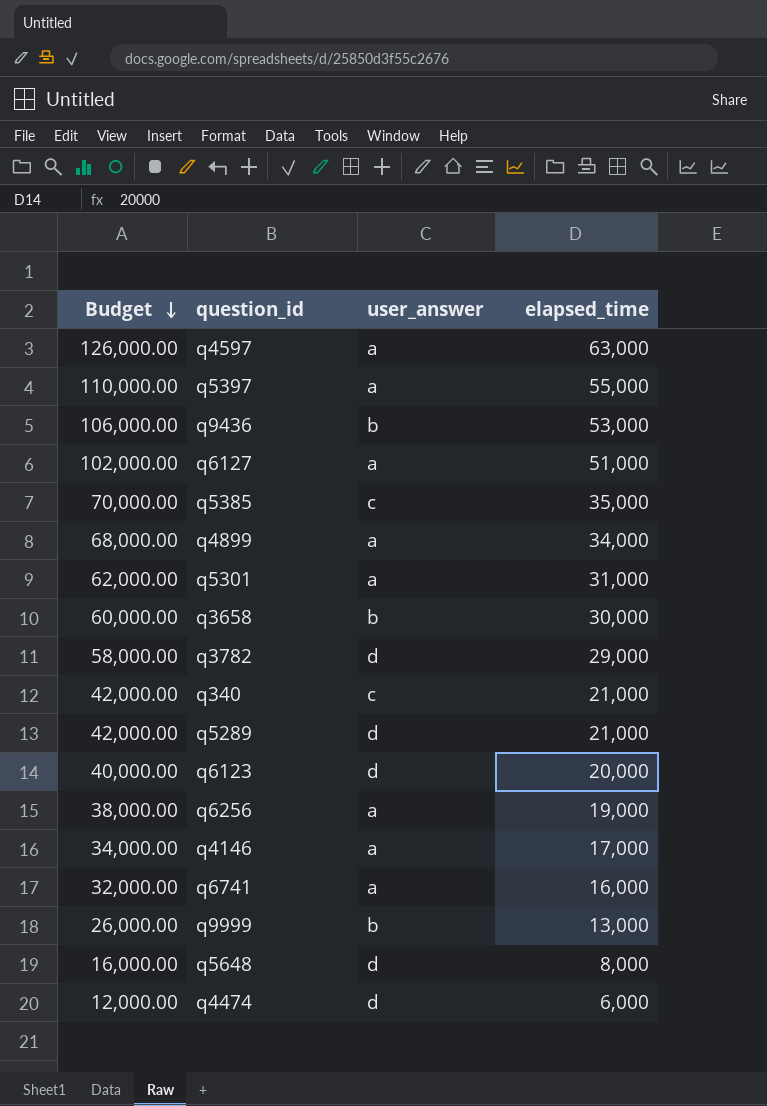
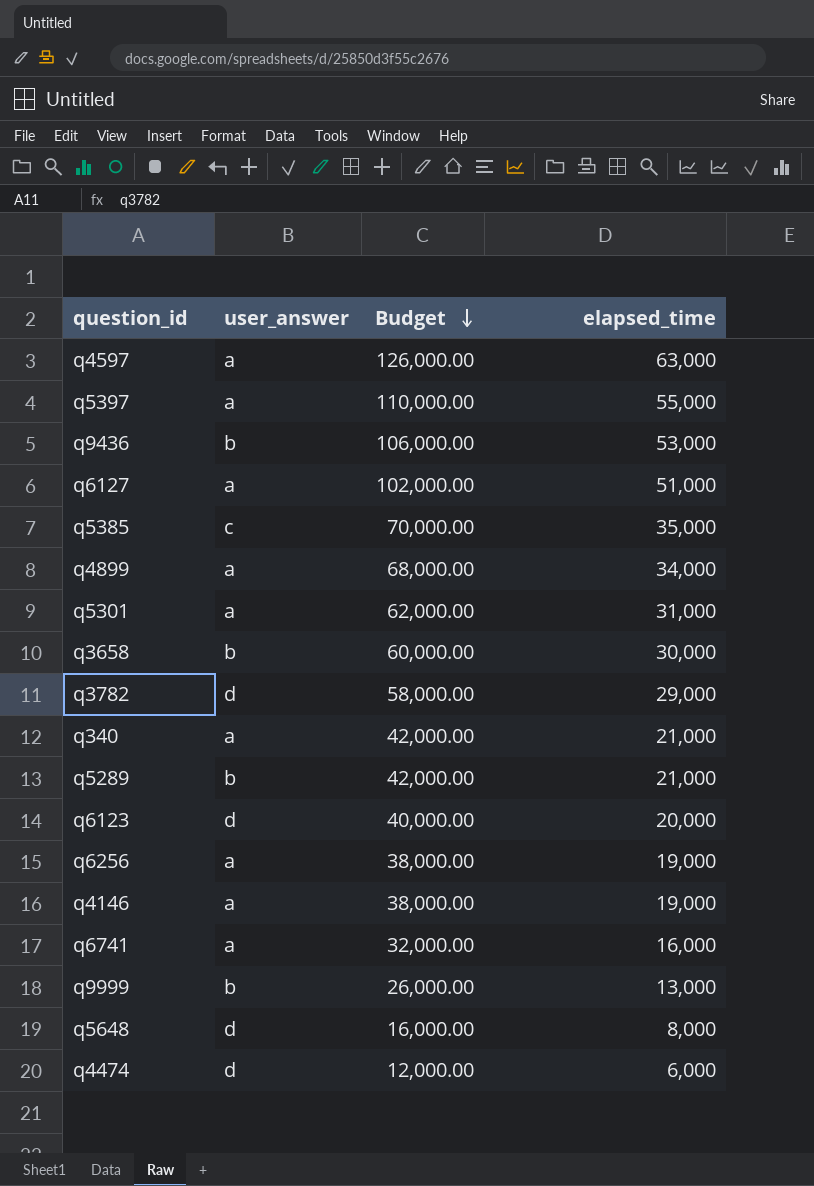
column Budget | position: 1 -> 3
q340 | user_answer: c -> a
q5289 | user_answer: d -> b
q4146 | Budget: 34,000.00 -> 38,000.00
q4146 | elapsed_time: 17,000 -> 19,000

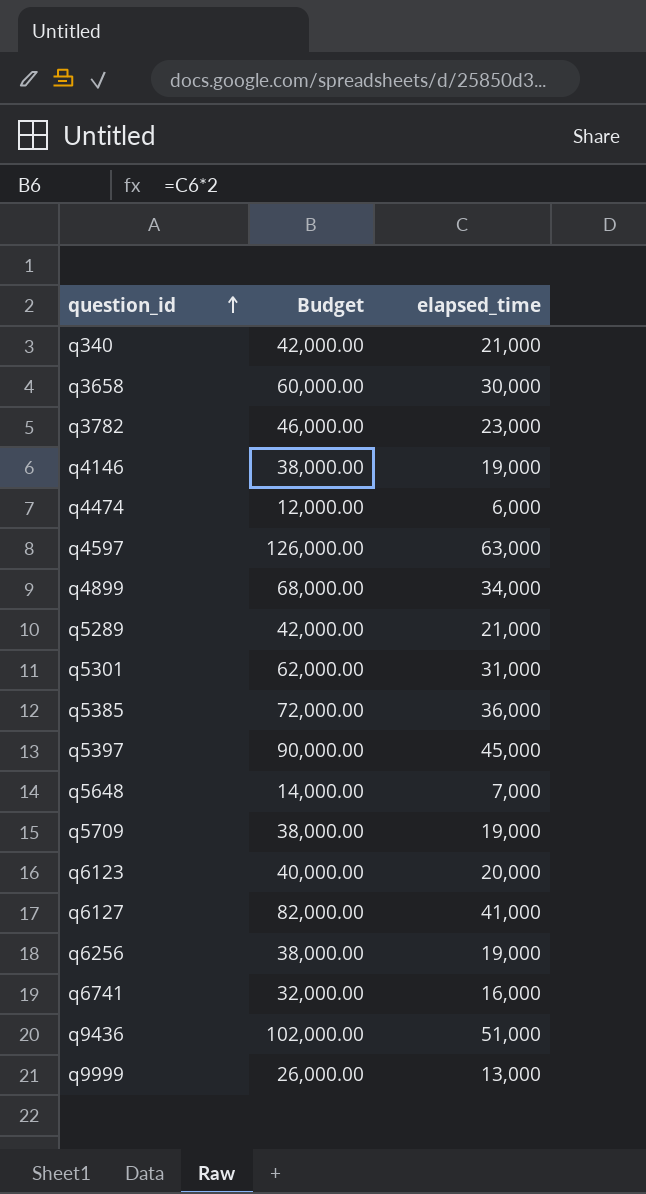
row order: Budget descending -> question_id ascending
column user_answer | position: 2 -> none
q3782 | Budget: 58,000.00 -> 46,000.00
q3782 | elapsed_time: 29,000 -> 23,000
q5385 | Budget: 70,000.00 -> 72,000.00
q5385 | elapsed_time: 35,000 -> 36,000
q5397 | Budget: 110,000.00 -> 90,000.00
q5397 | elapsed_time: 55,000 -> 45,000
q5648 | Budget: 16,000.00 -> 14,000.00
q5648 | elapsed_time: 8,000 -> 7,000
row q5709: none -> 38,000.00 | 19,000
q6127 | Budget: 102,000.00 -> 82,000.00
q6127 | elapsed_time: 51,000 -> 41,000
q9436 | Budget: 106,000.00 -> 102,000.00
q9436 | elapsed_time: 53,000 -> 51,000

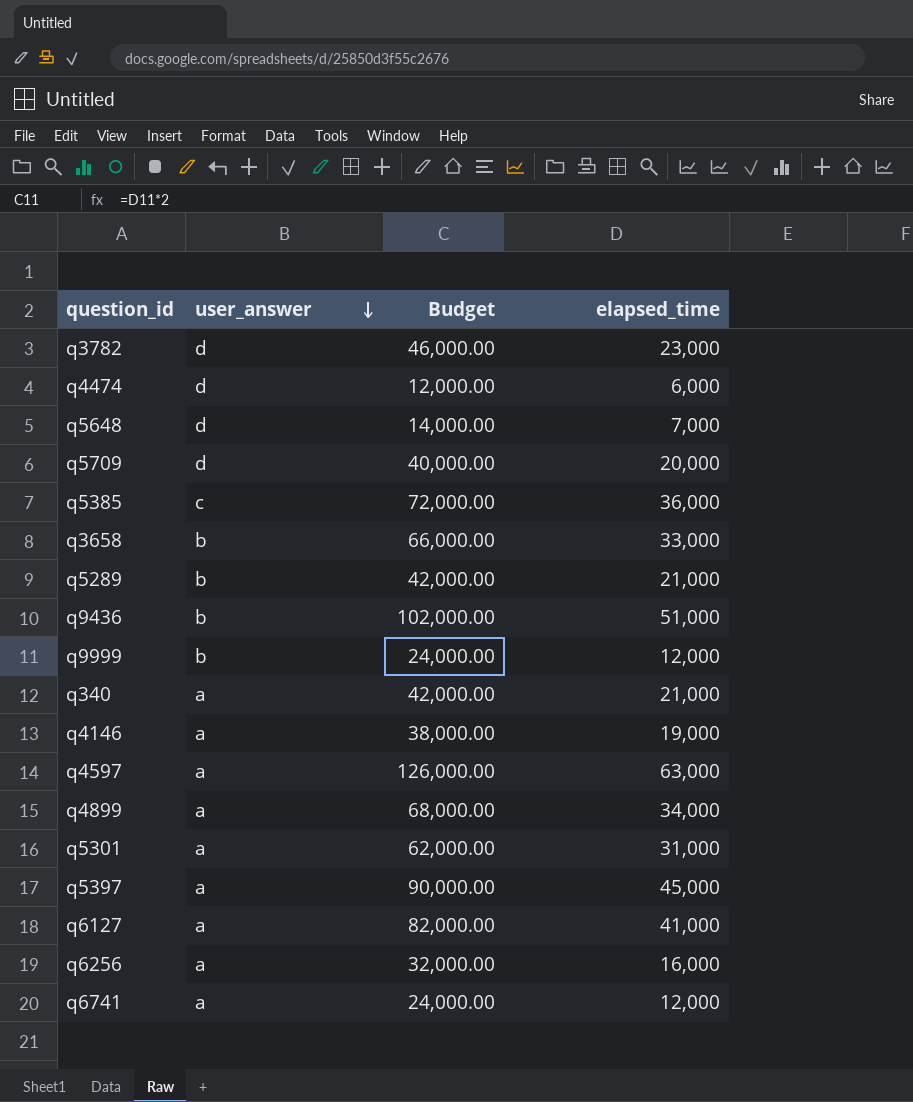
row order: question_id ascending -> user_answer descending
column user_answer | position: none -> 2
row q6123: 40,000.00 | 20,000 -> none
q5709 | Budget: 38,000.00 -> 40,000.00
q5709 | elapsed_time: 19,000 -> 20,000
q3658 | Budget: 60,000.00 -> 66,000.00
q3658 | elapsed_time: 30,000 -> 33,000
q9999 | Budget: 26,000.00 -> 24,000.00
q9999 | elapsed_time: 13,000 -> 12,000
q6256 | Budget: 38,000.00 -> 32,000.00
q6256 | elapsed_time: 19,000 -> 16,000
q6741 | Budget: 32,000.00 -> 24,000.00
q6741 | elapsed_time: 16,000 -> 12,000

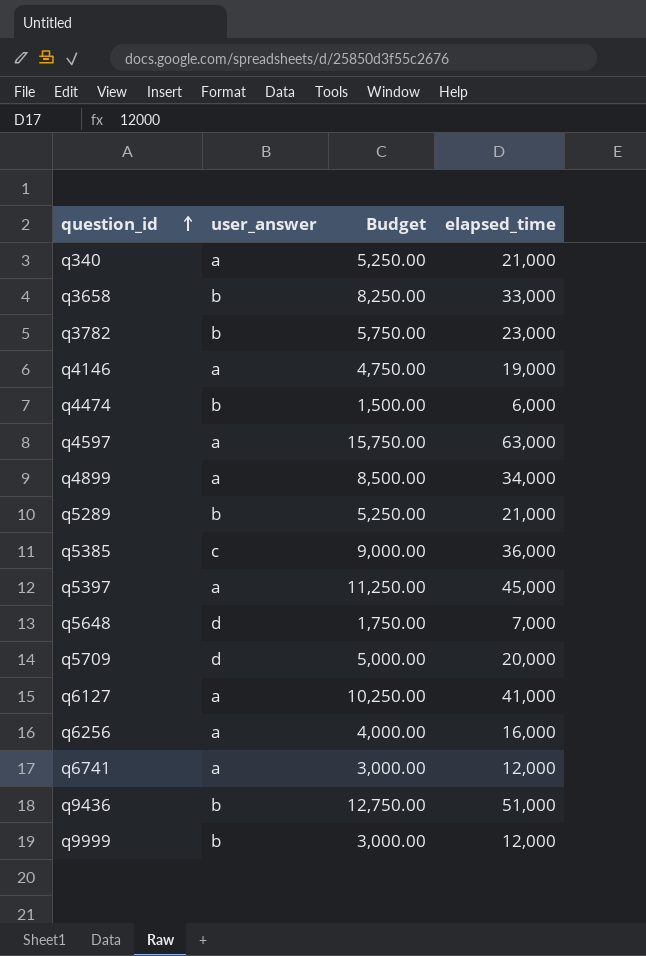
row order: user_answer descending -> question_id ascending
column Budget | formula: [elapsed_time] * 2 -> [elapsed_time] * 0.25
row q5301: a | 62,000.00 | 31,000 -> none
q3782 | user_answer: d -> b
q4474 | user_answer: d -> b

